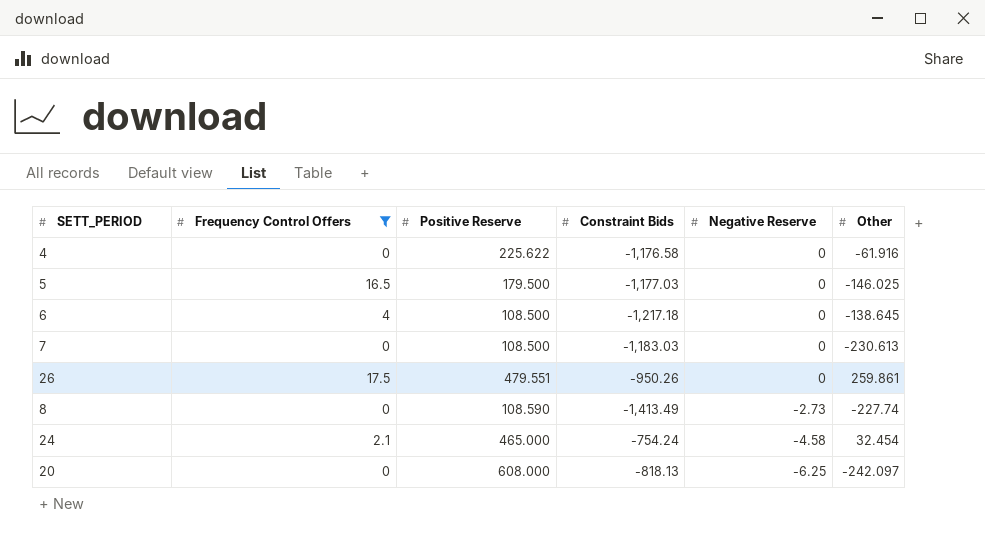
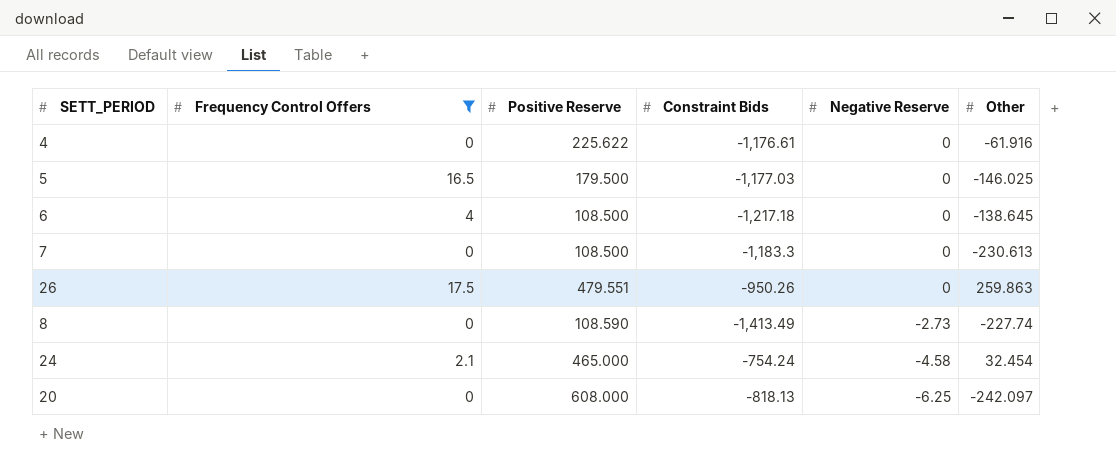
4 | Constraint Bids: -1,176.58 -> -1,176.61
7 | Constraint Bids: -1,183.03 -> -1,183.3
26 | Other: 259.861 -> 259.863

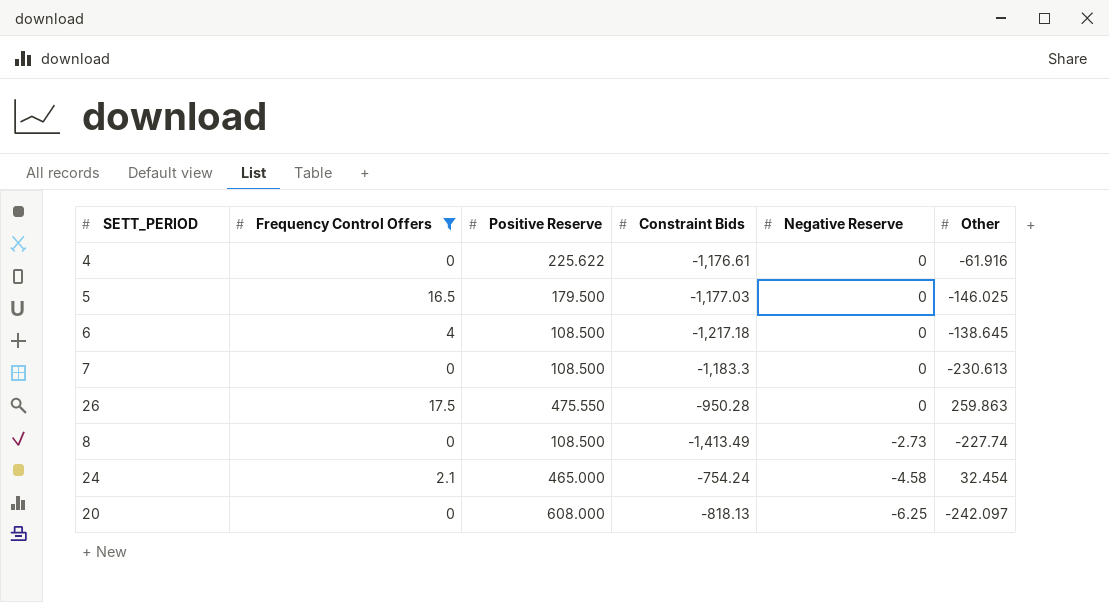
26 | Positive Reserve: 479.551 -> 475.550
26 | Constraint Bids: -950.26 -> -950.28
8 | Positive Reserve: 108.590 -> 108.500

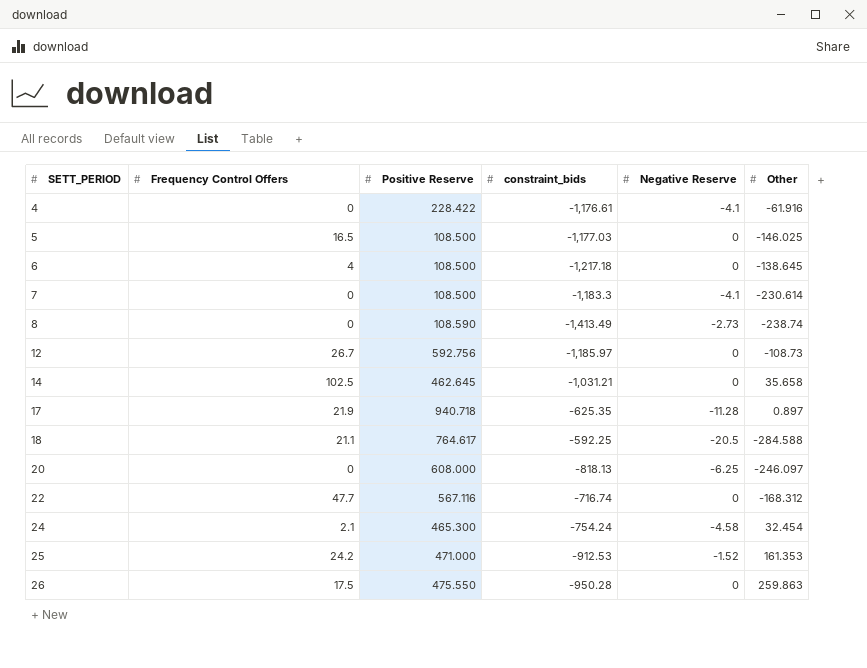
filter: Frequency Control Offers <= 17.5 -> none
row order: Negative Reserve descending -> SETT_PERIOD ascending
column name: Constraint Bids -> constraint_bids
4 | Positive Reserve: 225.622 -> 228.422
4 | Negative Reserve: 0 -> -4.1
5 | Positive Reserve: 179.500 -> 108.500
7 | Negative Reserve: 0 -> -4.1
7 | Other: -230.613 -> -230.614
8 | Positive Reserve: 108.500 -> 108.590
8 | Other: -227.74 -> -238.74
20 | Other: -242.097 -> -246.097
24 | Positive Reserve: 465.000 -> 465.300

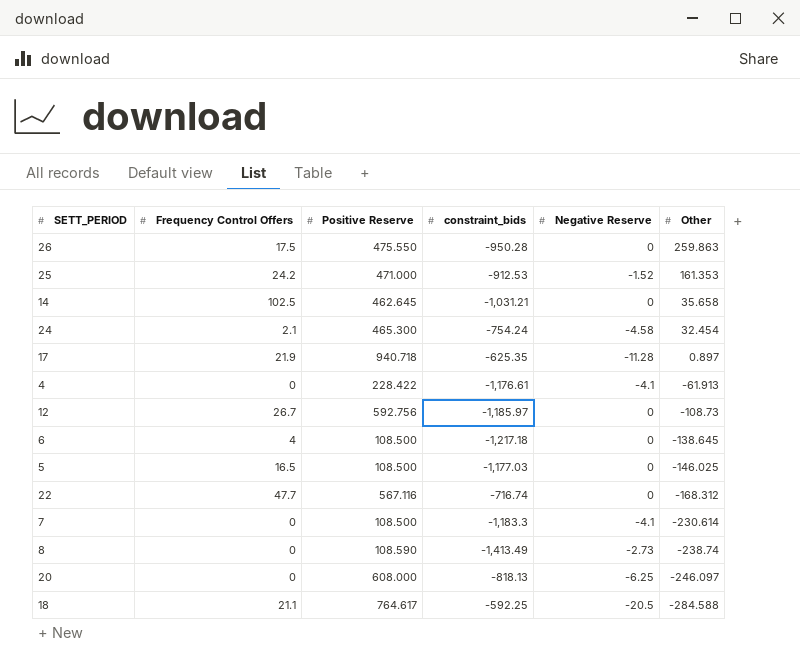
row order: SETT_PERIOD ascending -> Other descending
4 | Other: -61.916 -> -61.913

